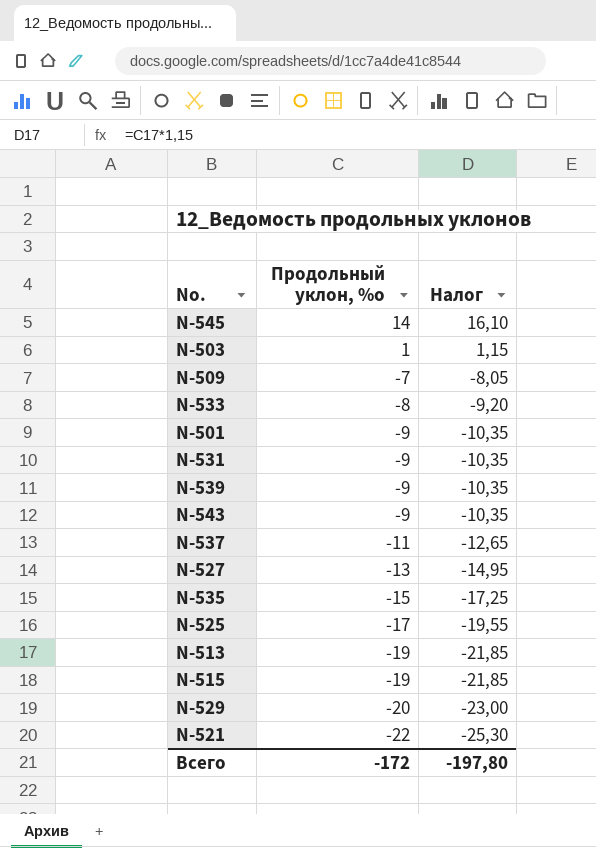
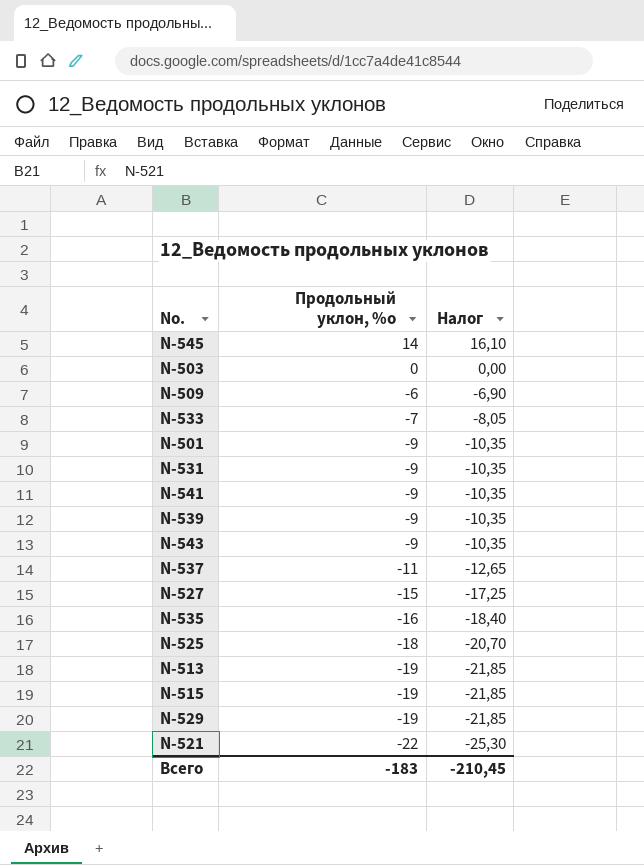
N-503 | Продольный уклон, %о: 1 -> 0
N-503 | Налог: 1,15 -> 0,00
N-509 | Продольный уклон, %о: -7 -> -6
N-509 | Налог: -8,05 -> -6,90
N-533 | Продольный уклон, %о: -8 -> -7
N-533 | Налог: -9,20 -> -8,05
row N-541: none -> -9 | -10,35
N-527 | Продольный уклон, %о: -13 -> -15
N-527 | Налог: -14,95 -> -17,25
N-535 | Продольный уклон, %о: -15 -> -16
N-535 | Налог: -17,25 -> -18,40
N-525 | Продольный уклон, %о: -17 -> -18
N-525 | Налог: -19,55 -> -20,70
N-529 | Продольный уклон, %о: -20 -> -19
N-529 | Налог: -23,00 -> -21,85
Всего | Продольный уклон, %о: -172 -> -183
Всего | Налог: -197,80 -> -210,45

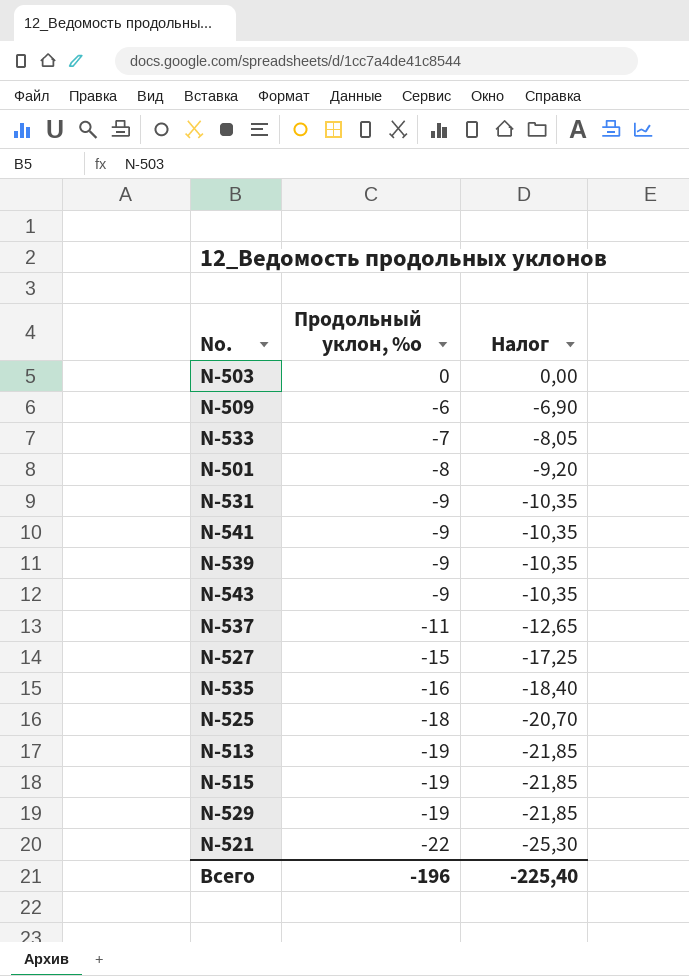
row N-545: 14 | 16,10 -> none
N-501 | Продольный уклон, %о: -9 -> -8
N-501 | Налог: -10,35 -> -9,20
Всего | Продольный уклон, %о: -183 -> -196
Всего | Налог: -210,45 -> -225,40

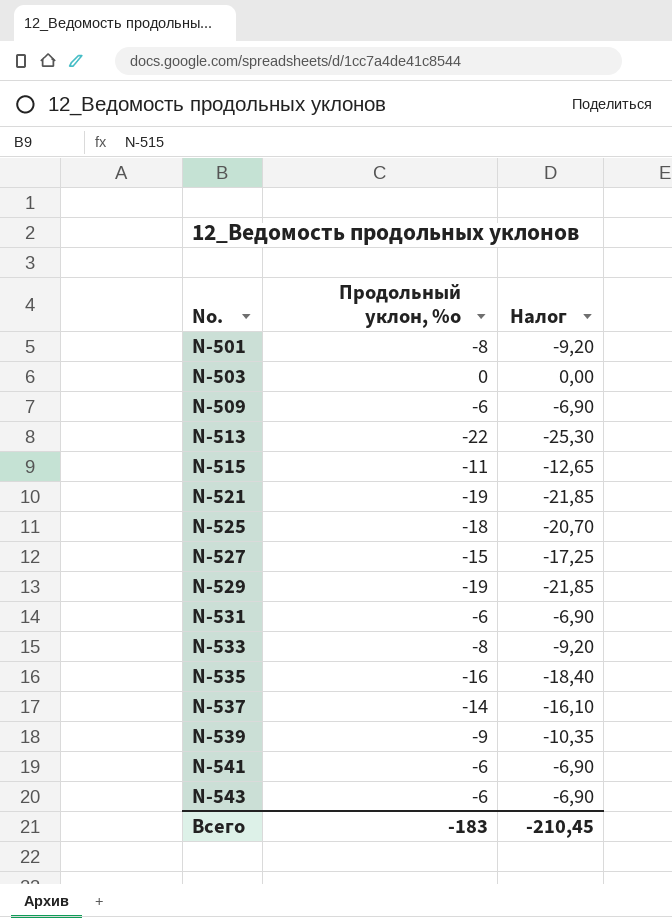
row order: Продольный уклон, %о descending -> No. ascending
N-513 | Продольный уклон, %о: -19 -> -22
N-513 | Налог: -21,85 -> -25,30
N-515 | Продольный уклон, %о: -19 -> -11
N-515 | Налог: -21,85 -> -12,65
N-521 | Продольный уклон, %о: -22 -> -19
N-521 | Налог: -25,30 -> -21,85
N-531 | Продольный уклон, %о: -9 -> -6
N-531 | Налог: -10,35 -> -6,90
N-533 | Продольный уклон, %о: -7 -> -8
N-533 | Налог: -8,05 -> -9,20
N-537 | Продольный уклон, %о: -11 -> -14
N-537 | Налог: -12,65 -> -16,10
N-541 | Продольный уклон, %о: -9 -> -6
N-541 | Налог: -10,35 -> -6,90
N-543 | Продольный уклон, %о: -9 -> -6
N-543 | Налог: -10,35 -> -6,90
Всего | Продольный уклон, %о: -196 -> -183
Всего | Налог: -225,40 -> -210,45

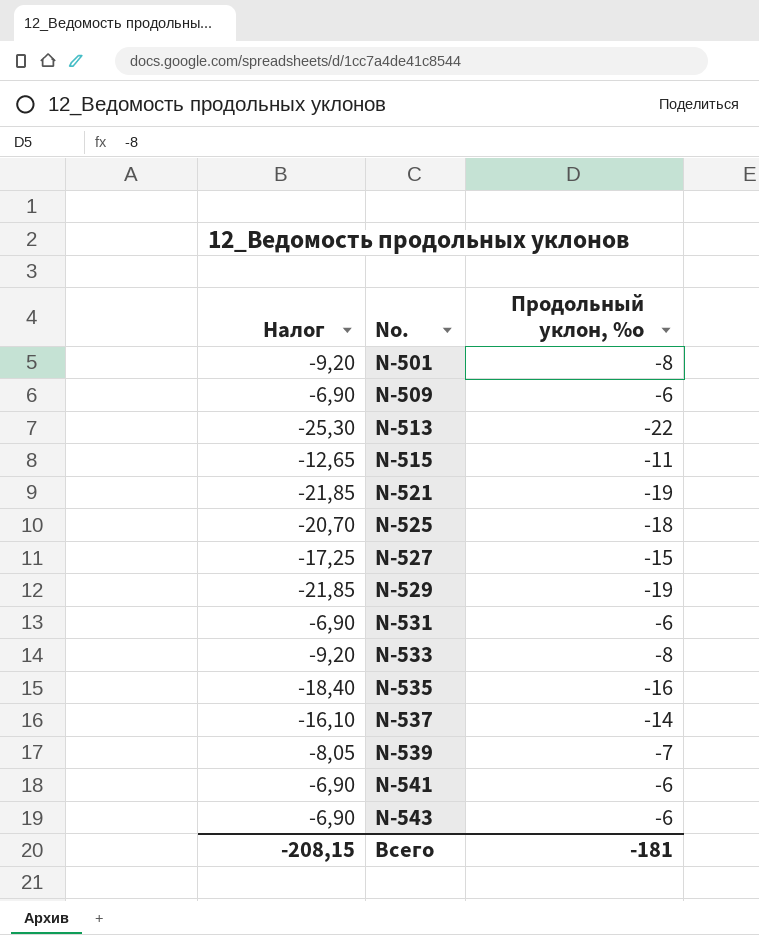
column Налог | position: 3 -> 1
row N-503: 0 | 0,00 -> none
N-539 | Налог: -10,35 -> -8,05
N-539 | Продольный уклон, %о: -9 -> -7
Всего | Налог: -210,45 -> -208,15
Всего | Продольный уклон, %о: -183 -> -181

